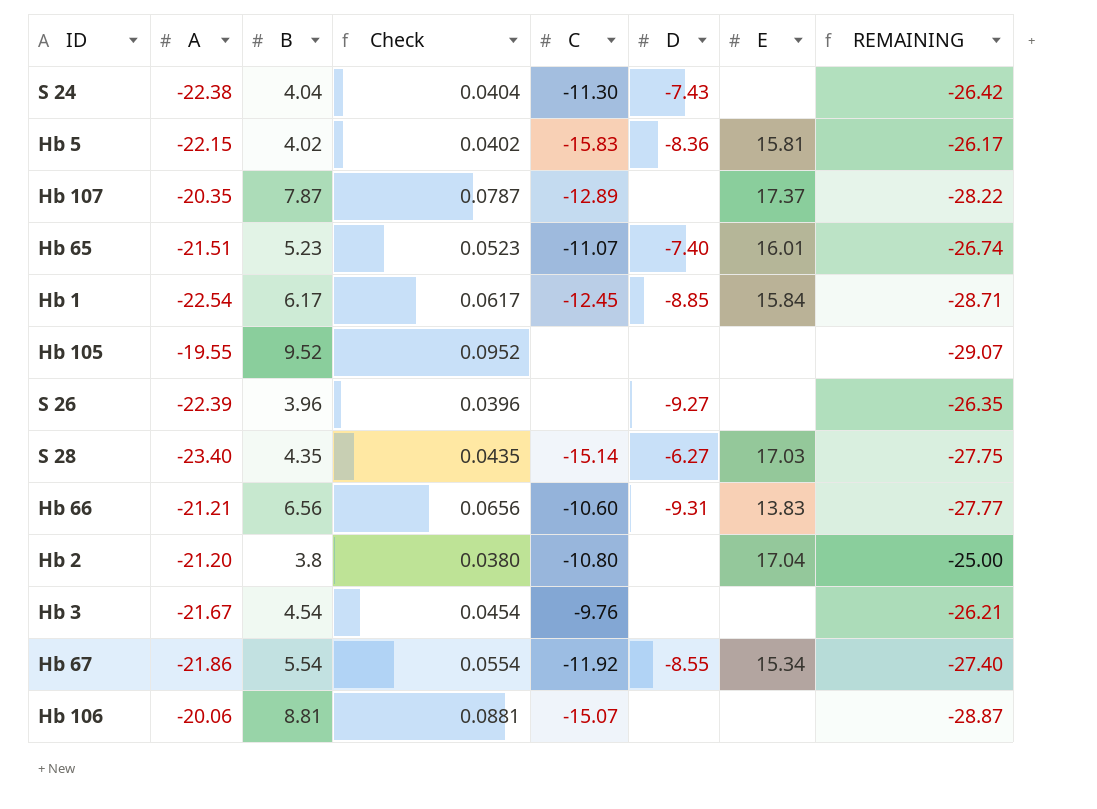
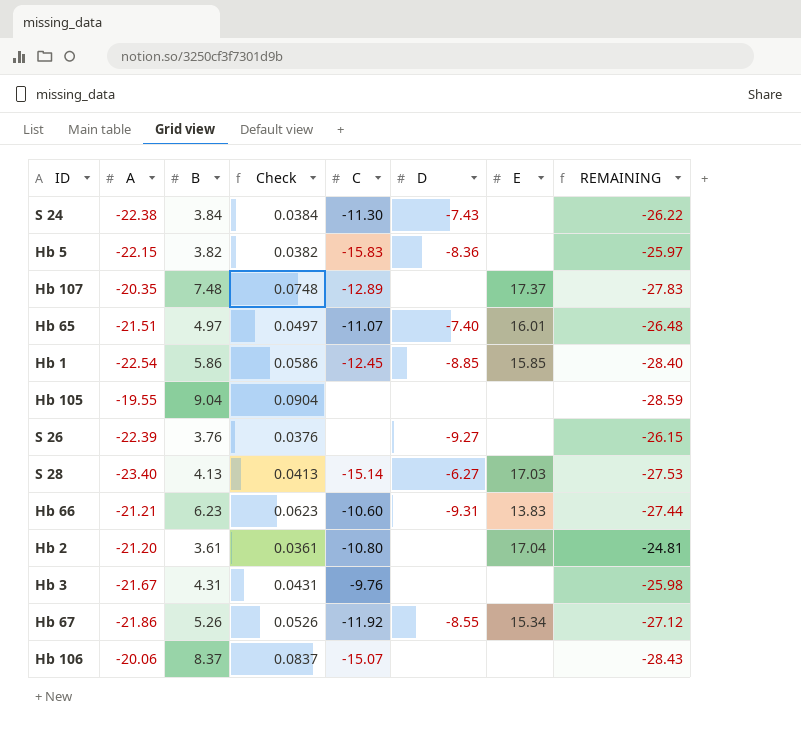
S 24 | B: 4.04 -> 3.84
S 24 | Check: 0.0404 -> 0.0384
S 24 | REMAINING: -26.42 -> -26.22
Hb 5 | B: 4.02 -> 3.82
Hb 5 | Check: 0.0402 -> 0.0382
Hb 5 | E: 15.81 -> none
Hb 5 | REMAINING: -26.17 -> -25.97
Hb 107 | B: 7.87 -> 7.48
Hb 107 | Check: 0.0787 -> 0.0748
Hb 107 | REMAINING: -28.22 -> -27.83
Hb 65 | B: 5.23 -> 4.97
Hb 65 | Check: 0.0523 -> 0.0497
Hb 65 | REMAINING: -26.74 -> -26.48
Hb 1 | B: 6.17 -> 5.86
Hb 1 | Check: 0.0617 -> 0.0586
Hb 1 | E: 15.84 -> 15.85
Hb 1 | REMAINING: -28.71 -> -28.40
Hb 105 | B: 9.52 -> 9.04
Hb 105 | Check: 0.0952 -> 0.0904
Hb 105 | REMAINING: -29.07 -> -28.59
S 26 | B: 3.96 -> 3.76
S 26 | Check: 0.0396 -> 0.0376
S 26 | REMAINING: -26.35 -> -26.15
S 28 | B: 4.35 -> 4.13
S 28 | Check: 0.0435 -> 0.0413
S 28 | REMAINING: -27.75 -> -27.53
Hb 66 | B: 6.56 -> 6.23
Hb 66 | Check: 0.0656 -> 0.0623
Hb 66 | REMAINING: -27.77 -> -27.44
Hb 2 | B: 3.8 -> 3.61
Hb 2 | Check: 0.0380 -> 0.0361
Hb 2 | REMAINING: -25.00 -> -24.81
Hb 3 | B: 4.54 -> 4.31
Hb 3 | Check: 0.0454 -> 0.0431
Hb 3 | REMAINING: -26.21 -> -25.98
Hb 67 | B: 5.54 -> 5.26
Hb 67 | Check: 0.0554 -> 0.0526
Hb 67 | REMAINING: -27.40 -> -27.12
Hb 106 | B: 8.81 -> 8.37
Hb 106 | Check: 0.0881 -> 0.0837
Hb 106 | REMAINING: -28.87 -> -28.43

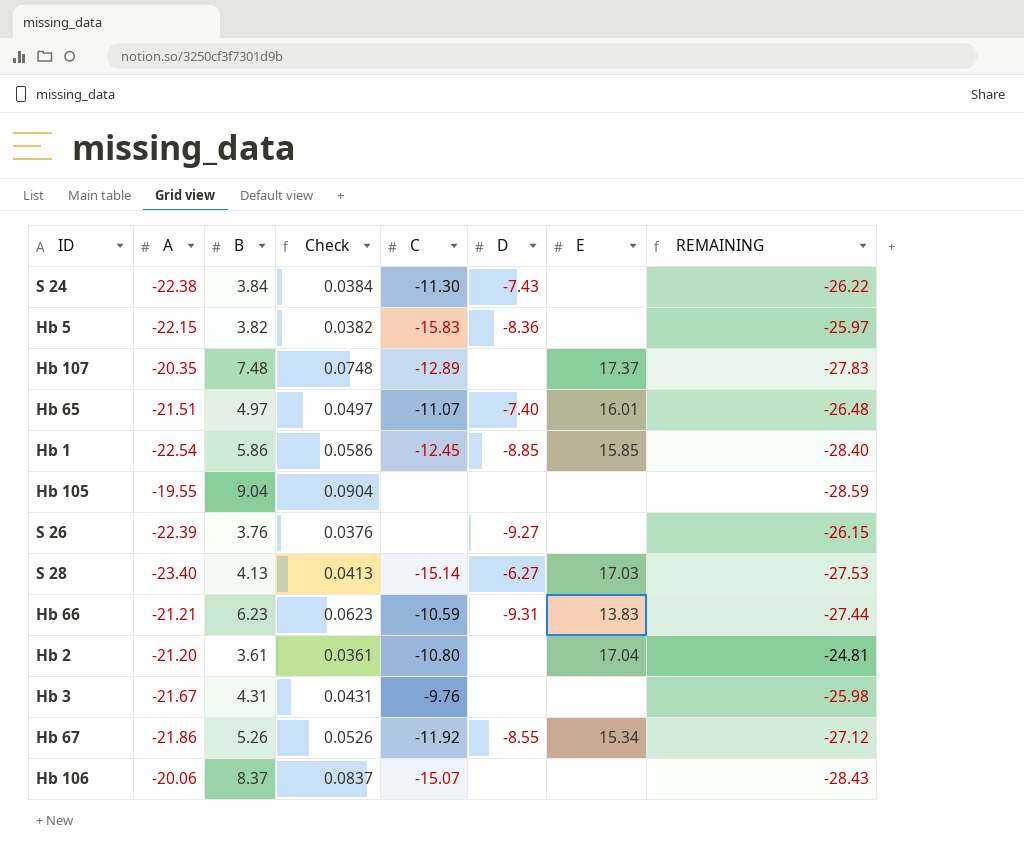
Hb 66 | C: -10.60 -> -10.59

